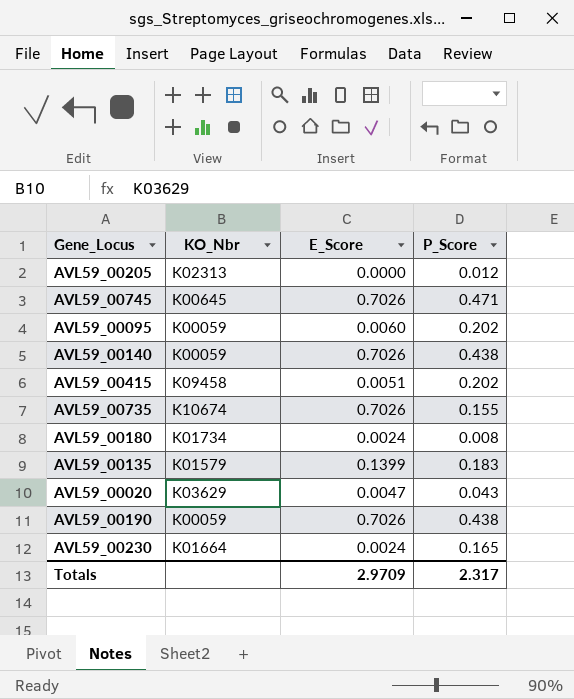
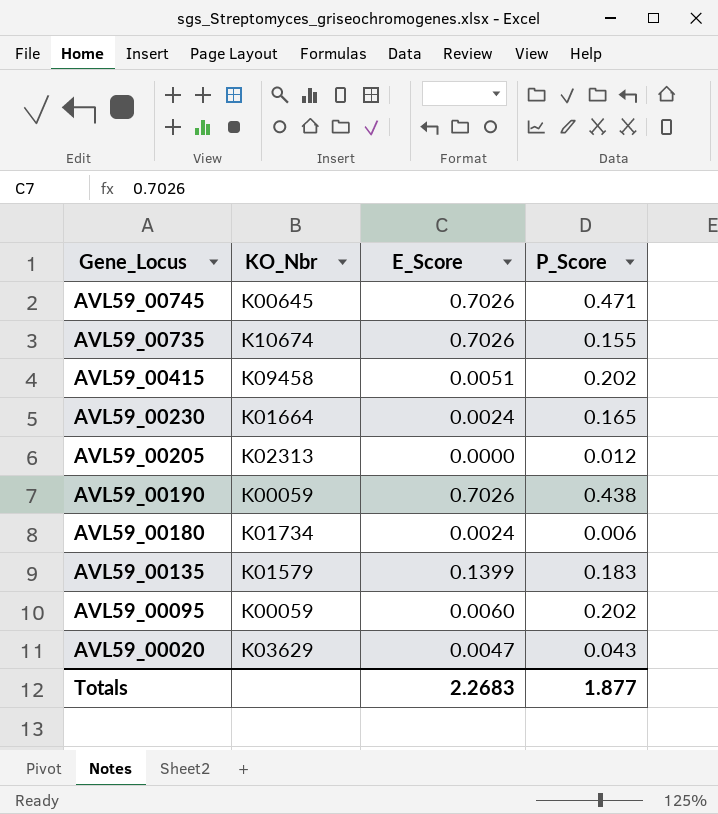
row order: none -> Gene_Locus descending
row AVL59_00140: K00059 | 0.7026 | 0.438 -> none
AVL59_00180 | P_Score: 0.008 -> 0.006
Totals | E_Score: 2.9709 -> 2.2683
Totals | P_Score: 2.317 -> 1.877

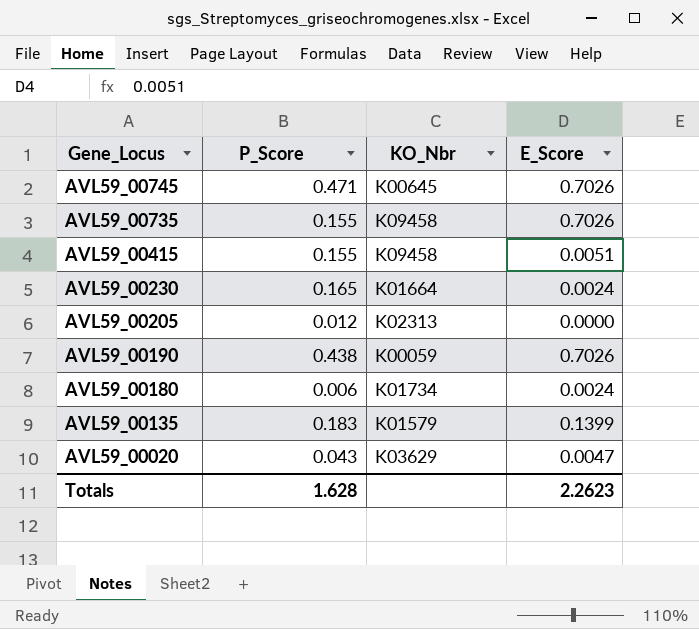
column P_Score | position: 4 -> 2
row AVL59_00095: K00059 | 0.0060 | 0.202 -> none
AVL59_00735 | KO_Nbr: K10674 -> K09458
AVL59_00415 | P_Score: 0.202 -> 0.155
Totals | P_Score: 1.877 -> 1.628
Totals | E_Score: 2.2683 -> 2.2623

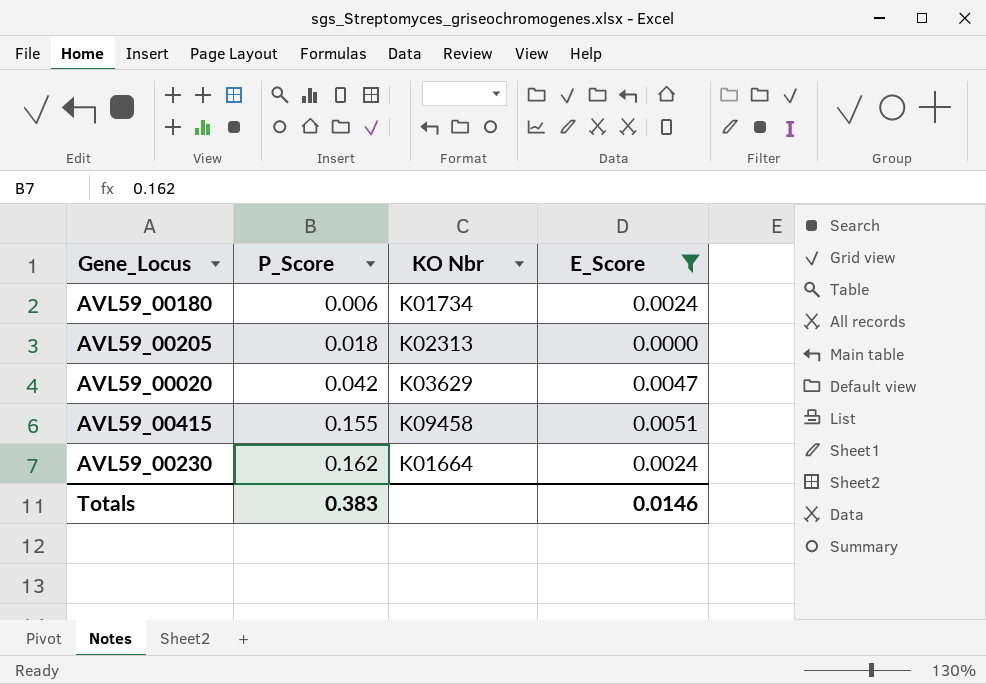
filter: none -> E_Score <= 0.0051
row order: Gene_Locus descending -> P_Score ascending
column name: KO_Nbr -> KO Nbr
AVL59_00205 | P_Score: 0.012 -> 0.018
AVL59_00020 | P_Score: 0.043 -> 0.042
AVL59_00230 | P_Score: 0.165 -> 0.162
Totals | P_Score: 1.628 -> 0.383
Totals | E_Score: 2.2623 -> 0.0146

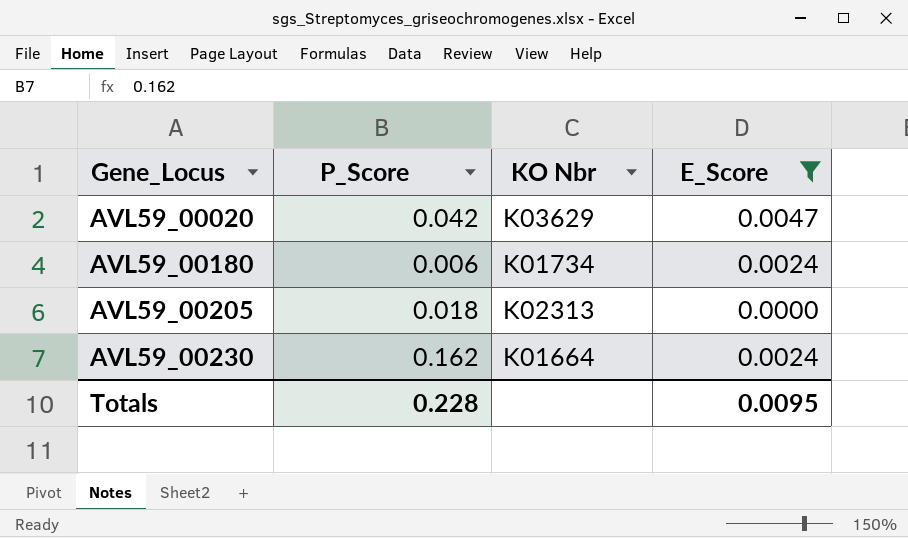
row order: P_Score ascending -> Gene_Locus ascending
row AVL59_00415: 0.155 | K09458 | 0.0051 -> none
Totals | P_Score: 0.383 -> 0.228
Totals | E_Score: 0.0146 -> 0.0095

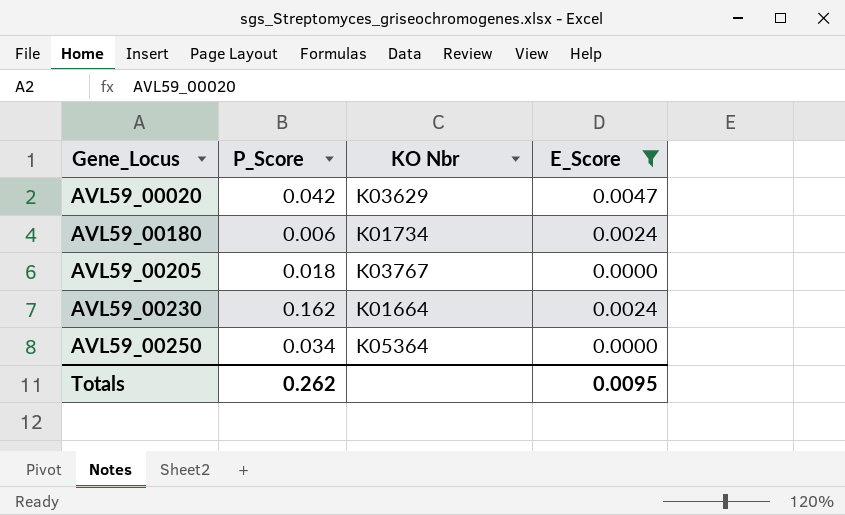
AVL59_00205 | KO Nbr: K02313 -> K03767
row AVL59_00250: none -> 0.034 | K05364 | 0.0000
Totals | P_Score: 0.228 -> 0.262

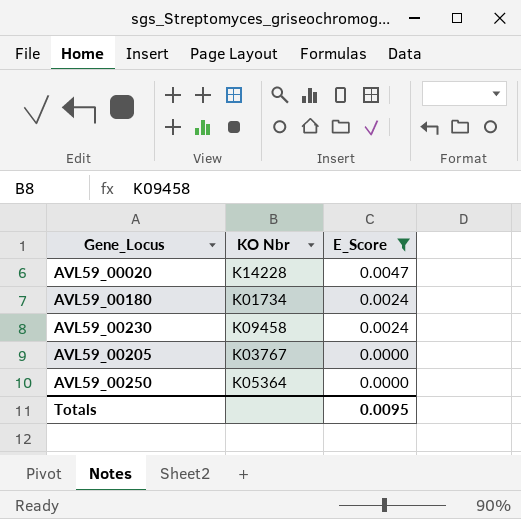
row order: Gene_Locus ascending -> E_Score descending
column P_Score | position: 2 -> none
AVL59_00020 | KO Nbr: K03629 -> K14228
AVL59_00230 | KO Nbr: K01664 -> K09458

